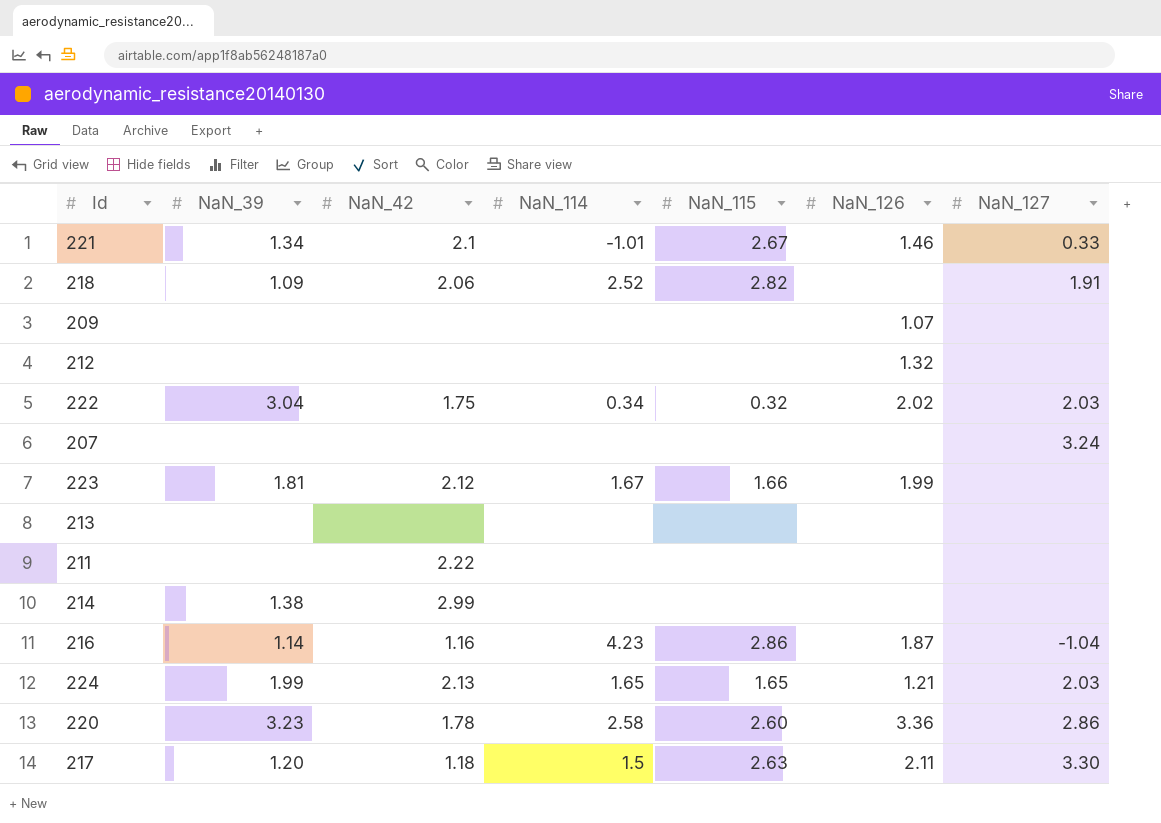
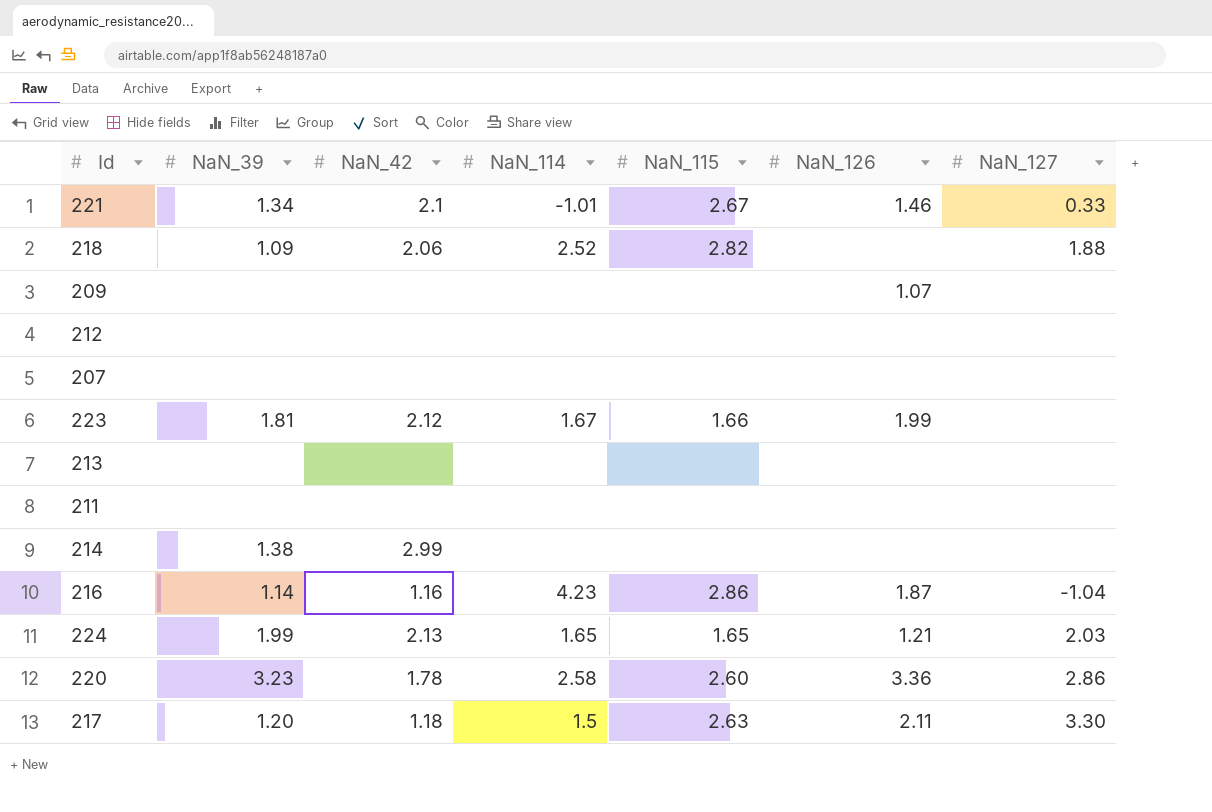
row 222: 3.04 | 1.75 | 0.34 | 0.32 | 2.02 | 2.03 -> none
218 | NaN_127: 1.91 -> 1.88
212 | NaN_126: 1.32 -> none
207 | NaN_127: 3.24 -> none
211 | NaN_42: 2.22 -> none

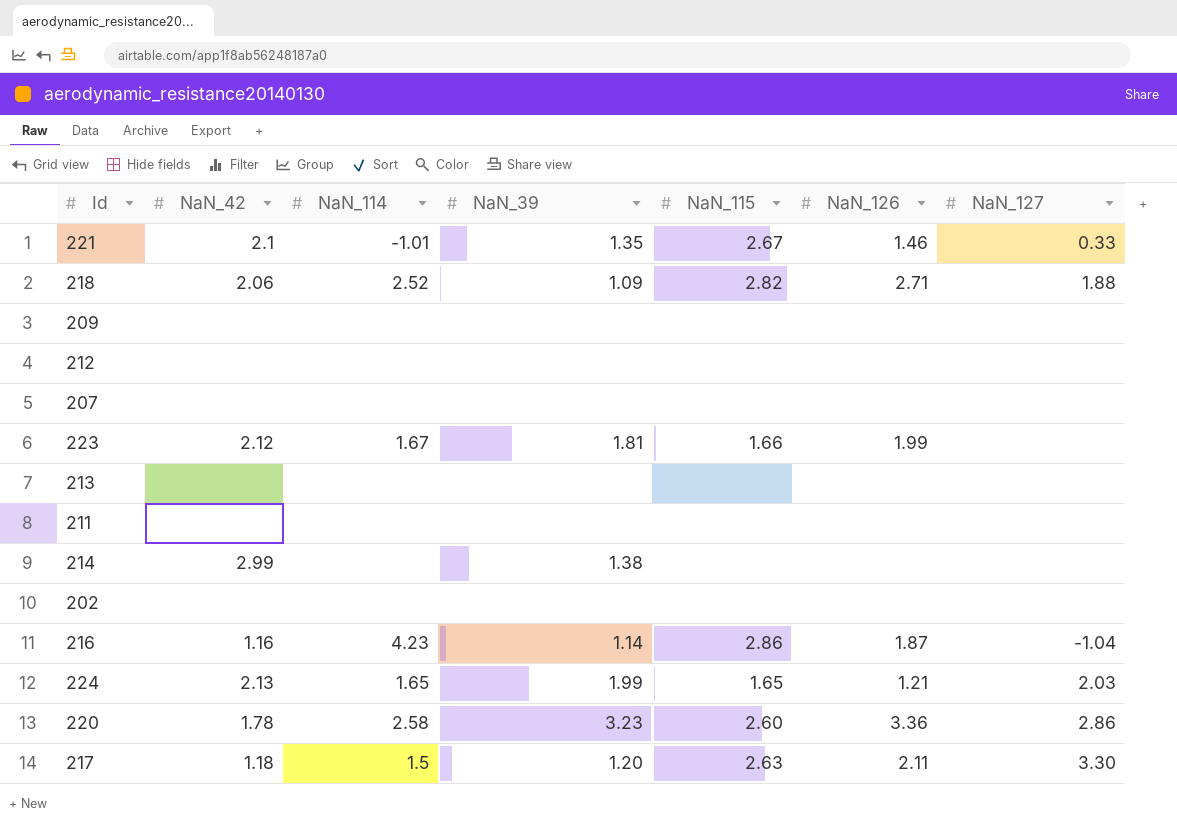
column NaN_39 | position: 2 -> 4
221 | NaN_39: 1.34 -> 1.35
218 | NaN_126: none -> 2.71
209 | NaN_126: 1.07 -> none
row 202: none -> none | none | none | none | none | none

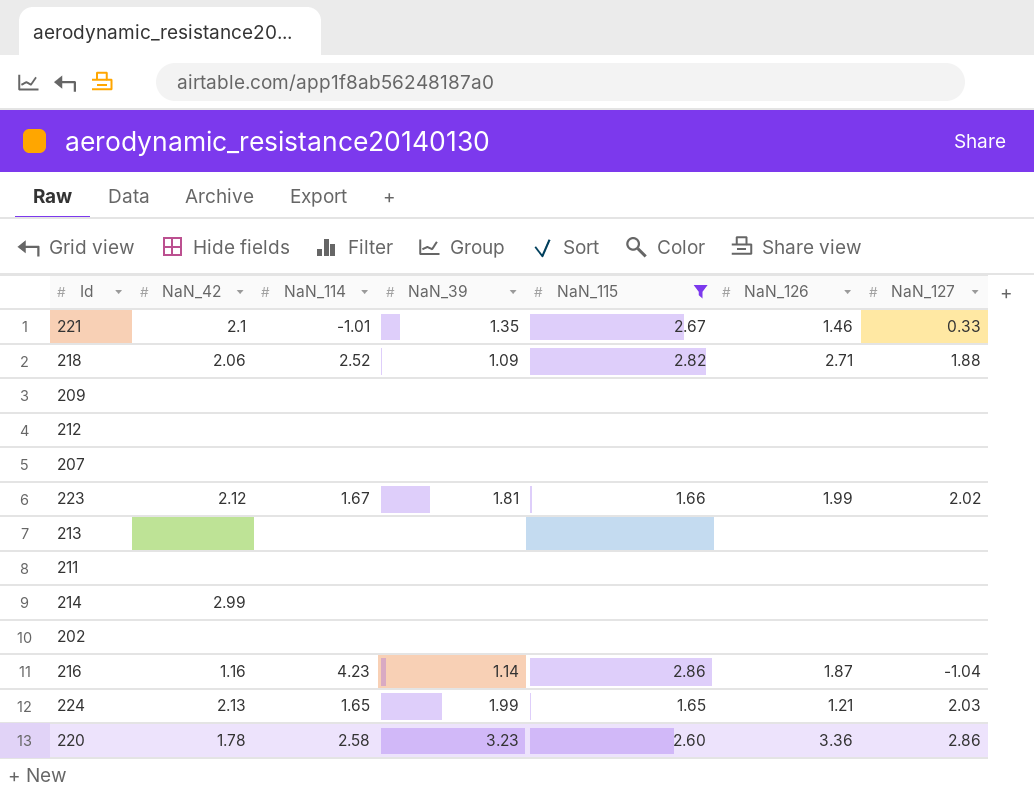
filter: none -> NaN_115 != 2.63
223 | NaN_127: none -> 2.02
214 | NaN_39: 1.38 -> none

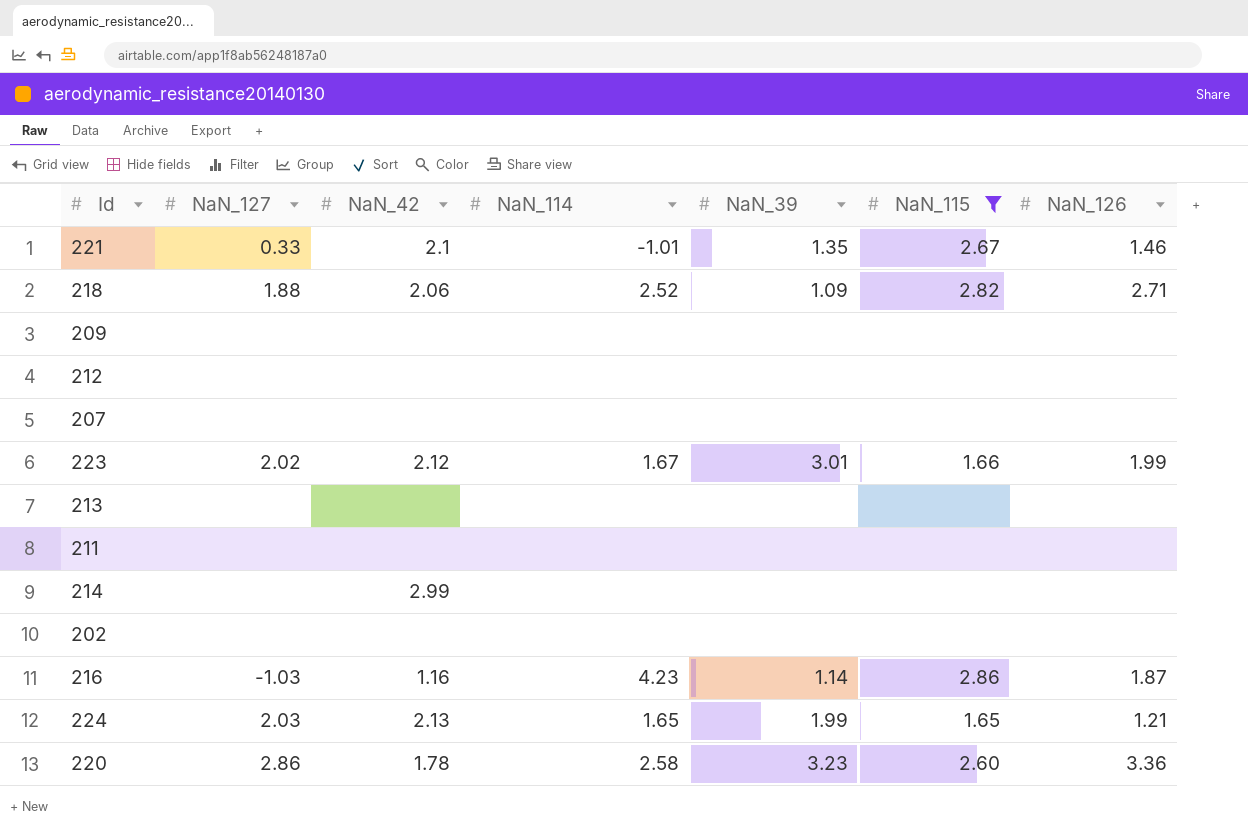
column NaN_127 | position: 7 -> 2
223 | NaN_39: 1.81 -> 3.01
216 | NaN_127: -1.04 -> -1.03

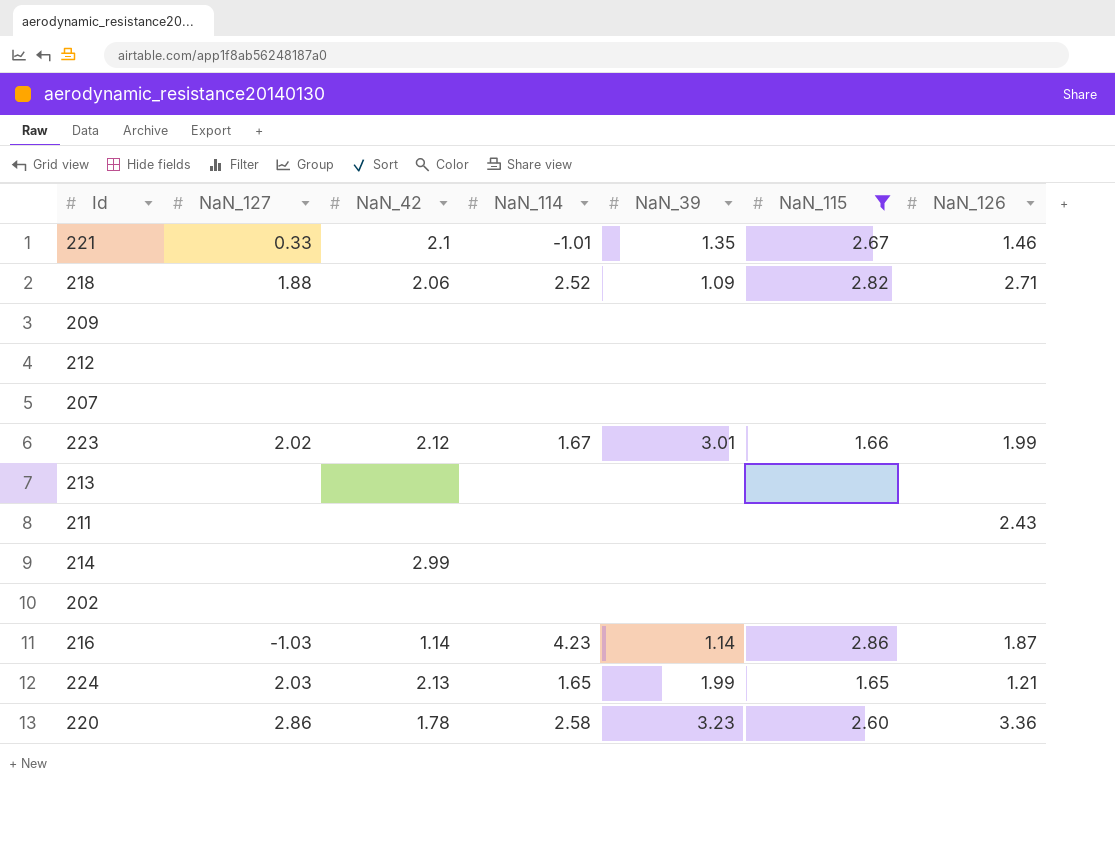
211 | NaN_126: none -> 2.43
216 | NaN_42: 1.16 -> 1.14

